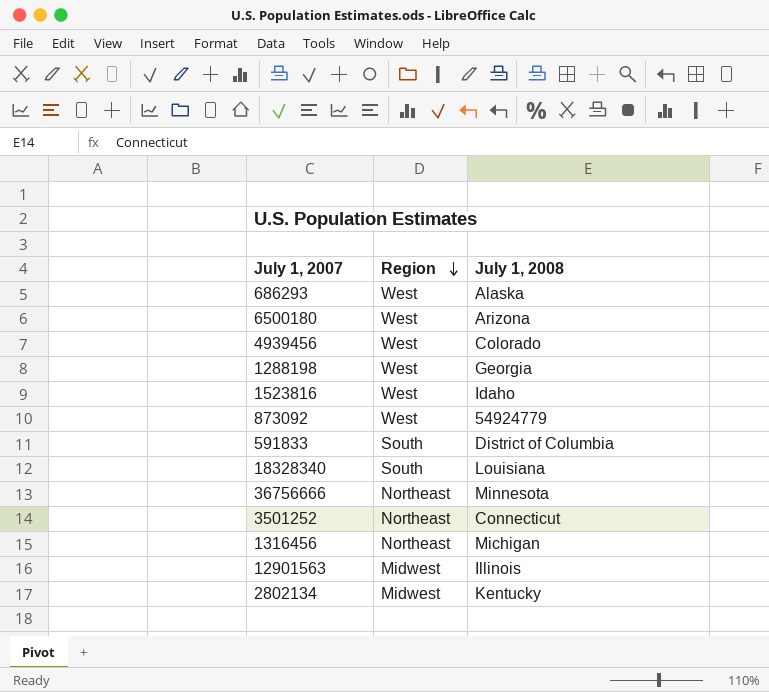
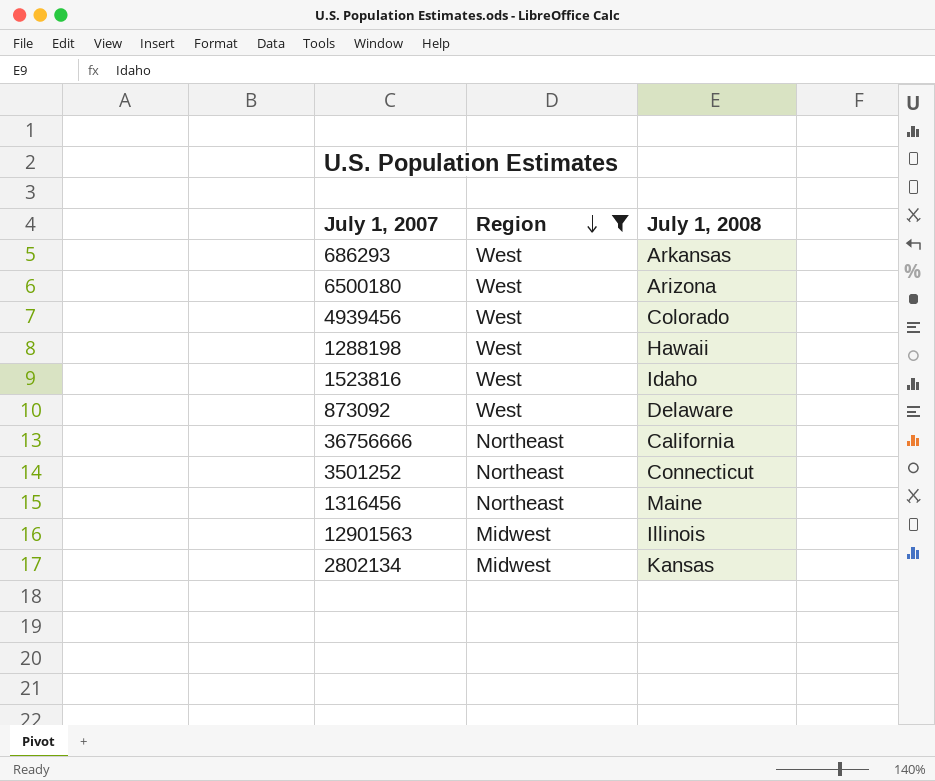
filter: none -> Region != South
686293 | July 1, 2008: Alaska -> Arkansas
1288198 | July 1, 2008: Georgia -> Hawaii
873092 | July 1, 2008: 54924779 -> Delaware
36756666 | July 1, 2008: Minnesota -> California
1316456 | July 1, 2008: Michigan -> Maine
2802134 | July 1, 2008: Kentucky -> Kansas

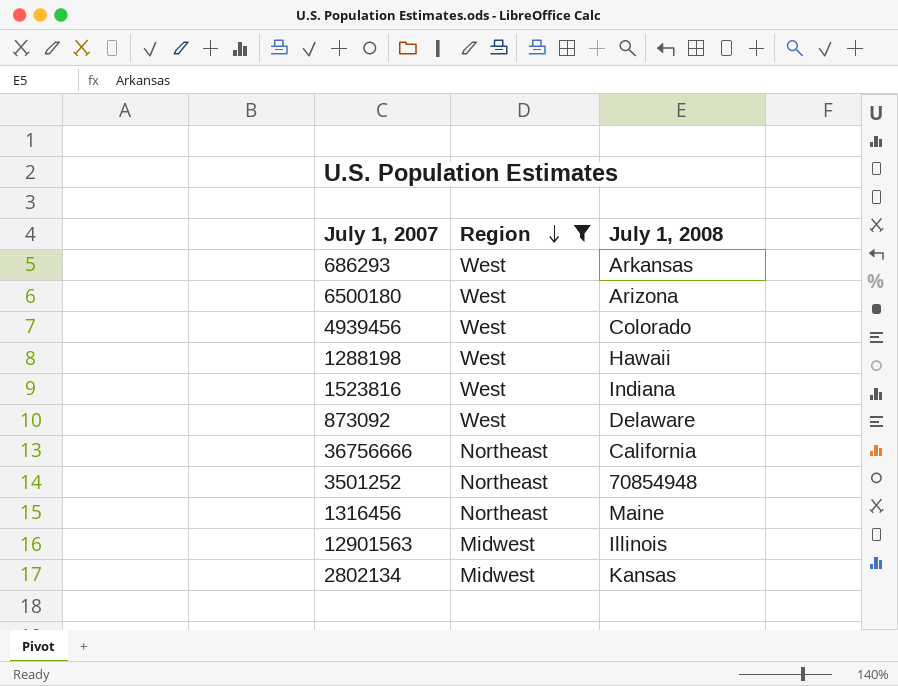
1523816 | July 1, 2008: Idaho -> Indiana
3501252 | July 1, 2008: Connecticut -> 70854948

